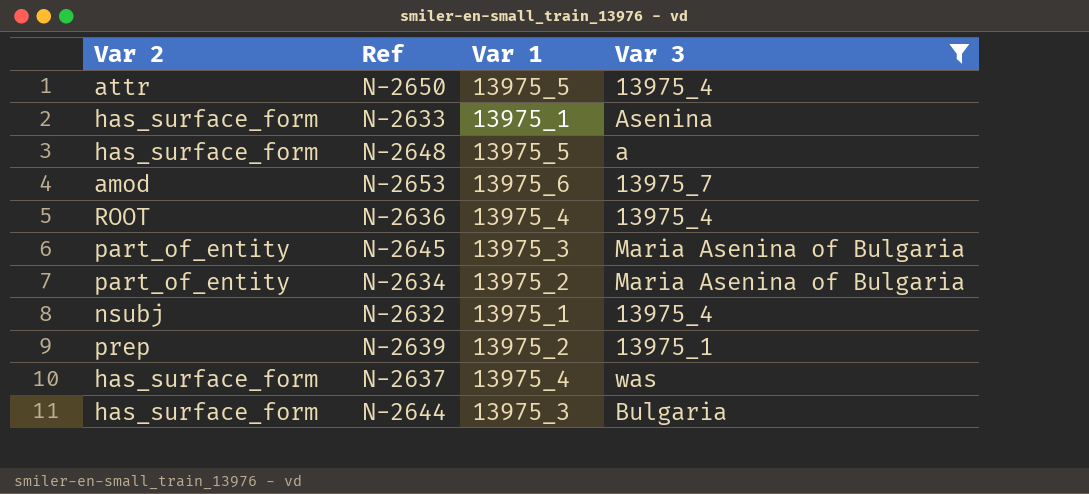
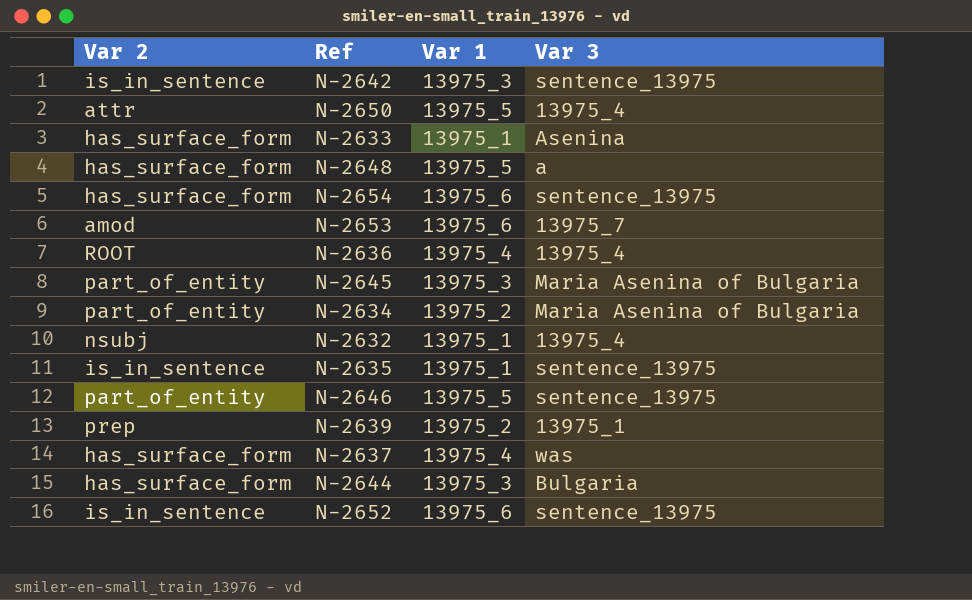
filter: Var 3 != sentence_13975 -> none

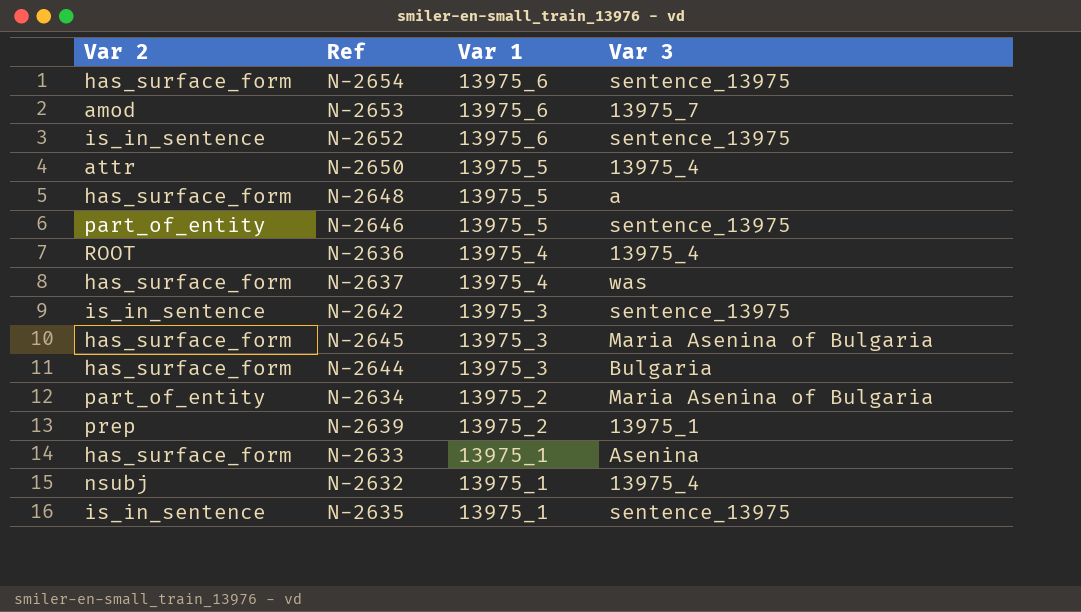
row order: none -> Var 1 descending
N-2645 | Var 2: part_of_entity -> has_surface_form

